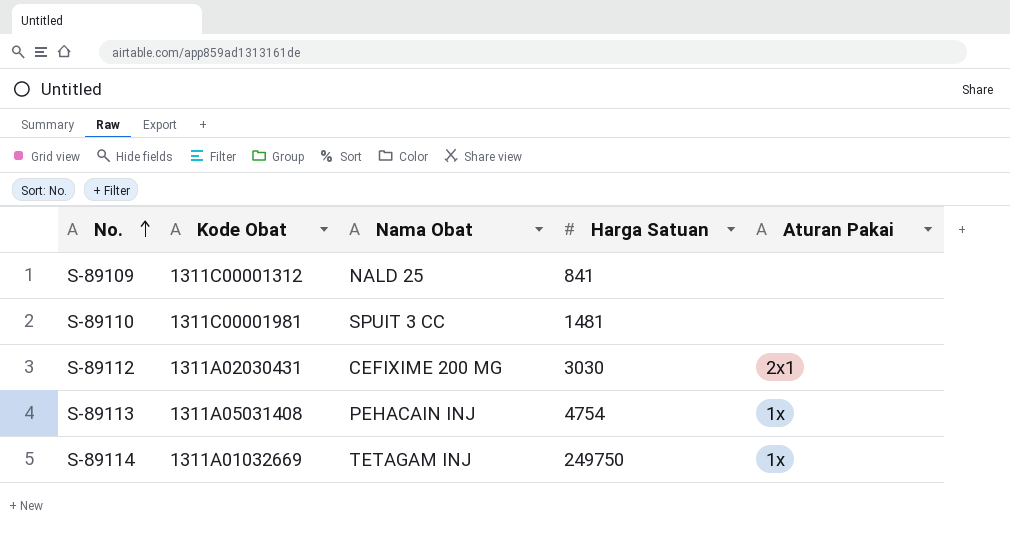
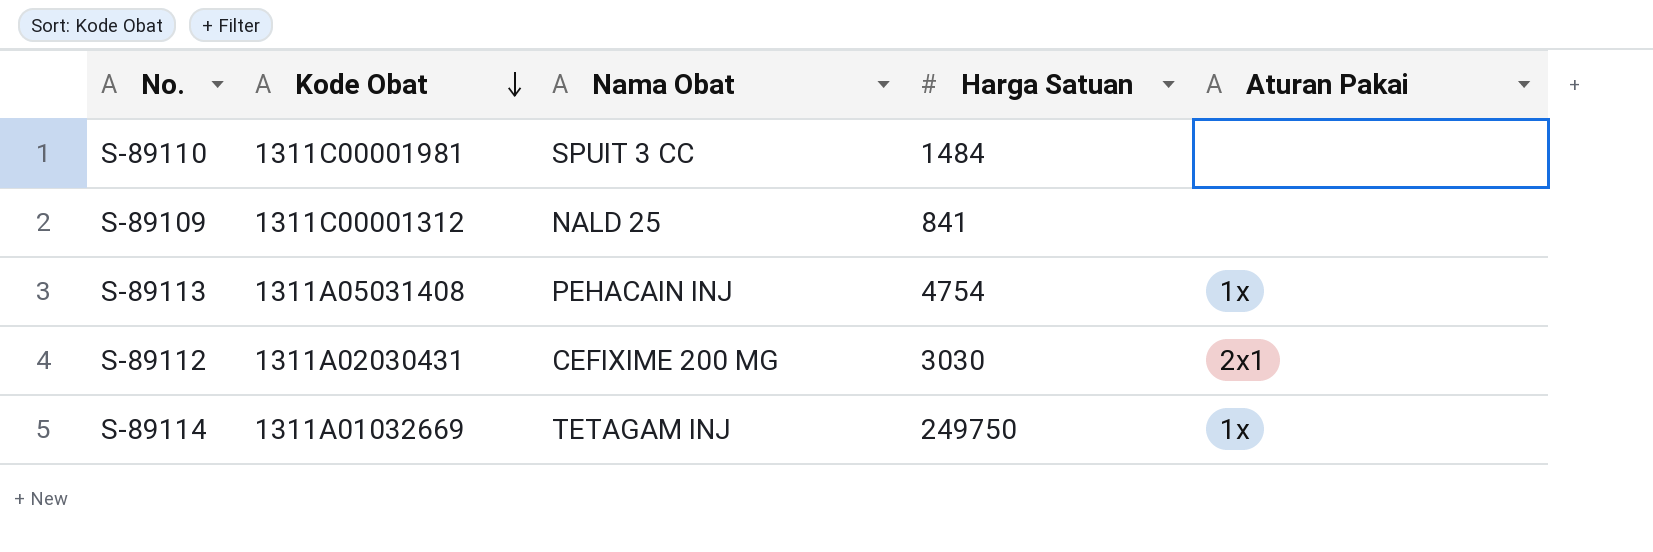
row order: No. ascending -> Kode Obat descending
S-89110 | Harga Satuan: 1481 -> 1484

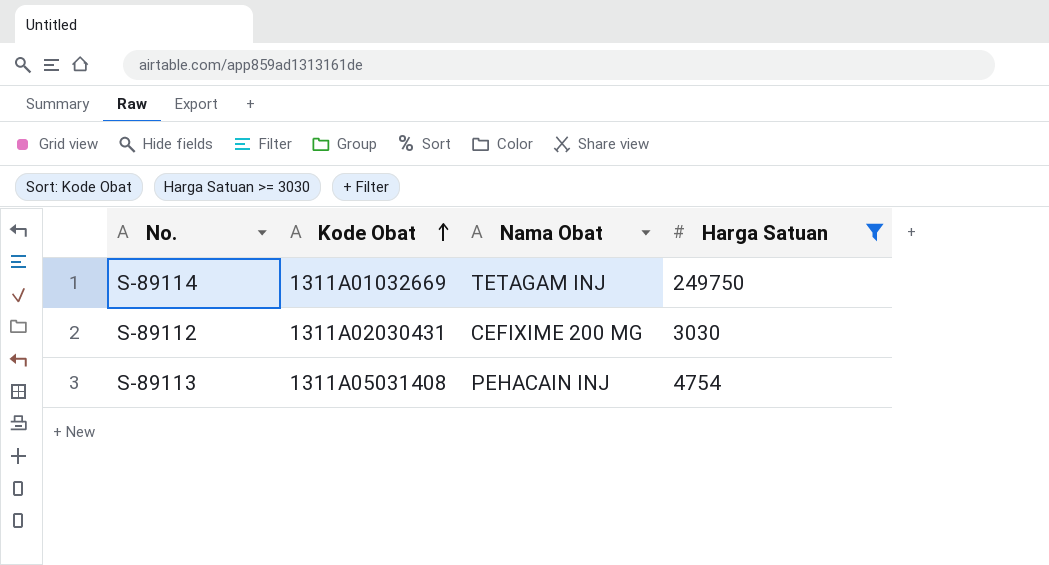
filter: none -> Harga Satuan >= 3030
row order: Kode Obat descending -> Kode Obat ascending
column Aturan Pakai | position: 5 -> none

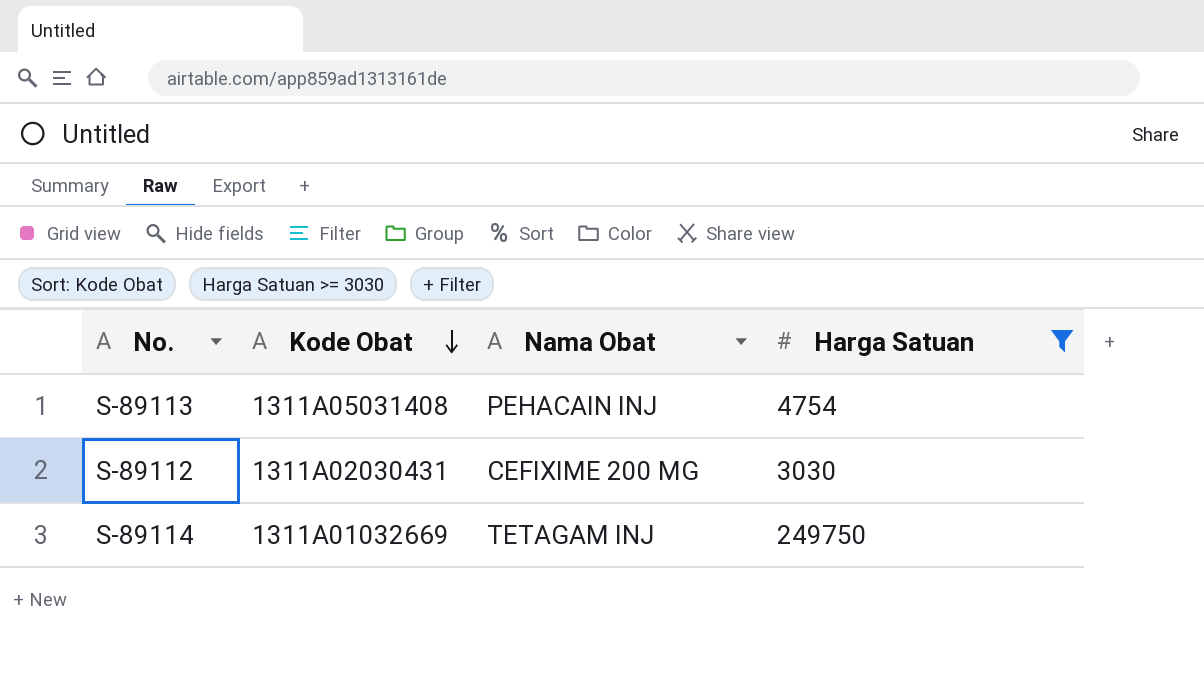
row order: Kode Obat ascending -> Kode Obat descending

